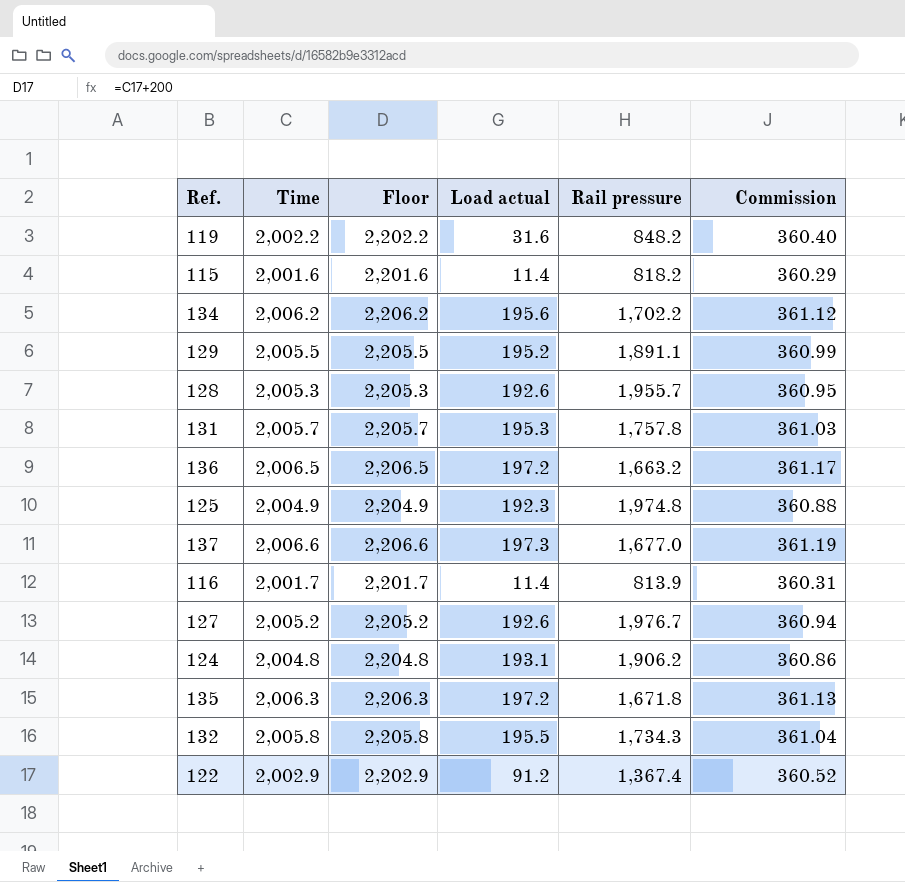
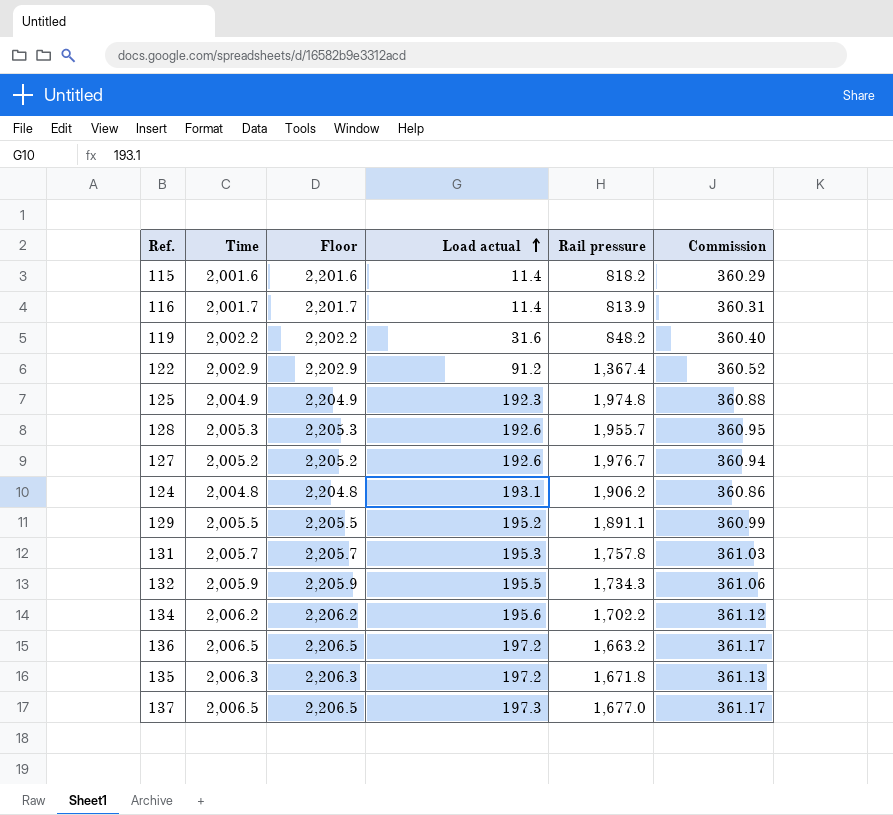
row order: none -> Load actual ascending
132 | Time: 2,005.8 -> 2,005.9
132 | Floor: 2,205.8 -> 2,205.9
132 | Commission: 361.04 -> 361.06
137 | Time: 2,006.6 -> 2,006.5
137 | Floor: 2,206.6 -> 2,206.5
137 | Commission: 361.19 -> 361.17

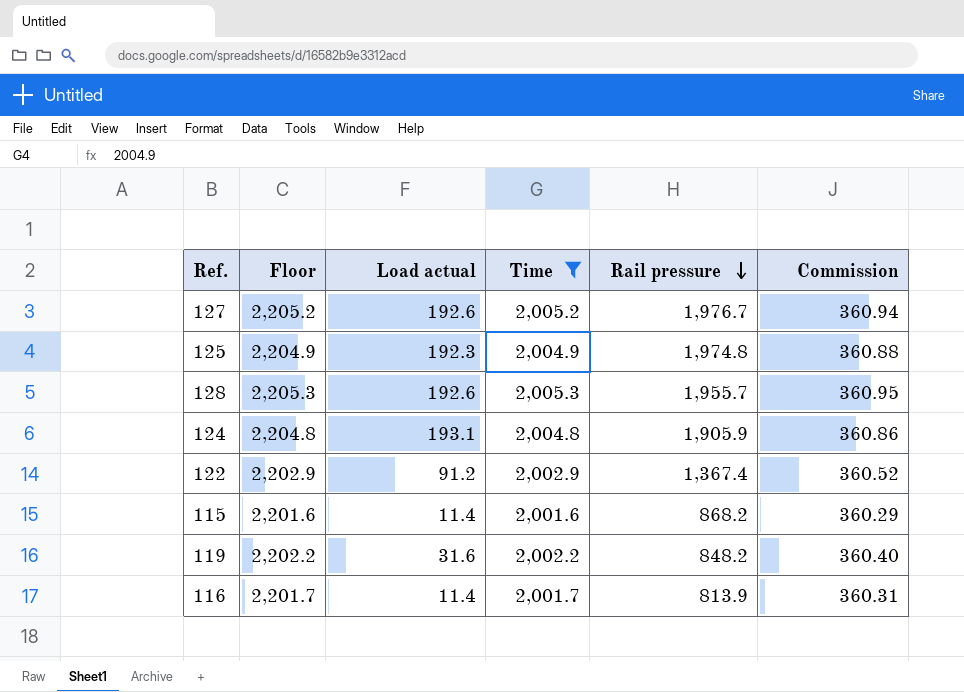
filter: none -> Time <= 2,005.3
row order: Load actual ascending -> Rail pressure descending
column Time | position: 2 -> 4
124 | Rail pressure: 1,906.2 -> 1,905.9
115 | Rail pressure: 818.2 -> 868.2

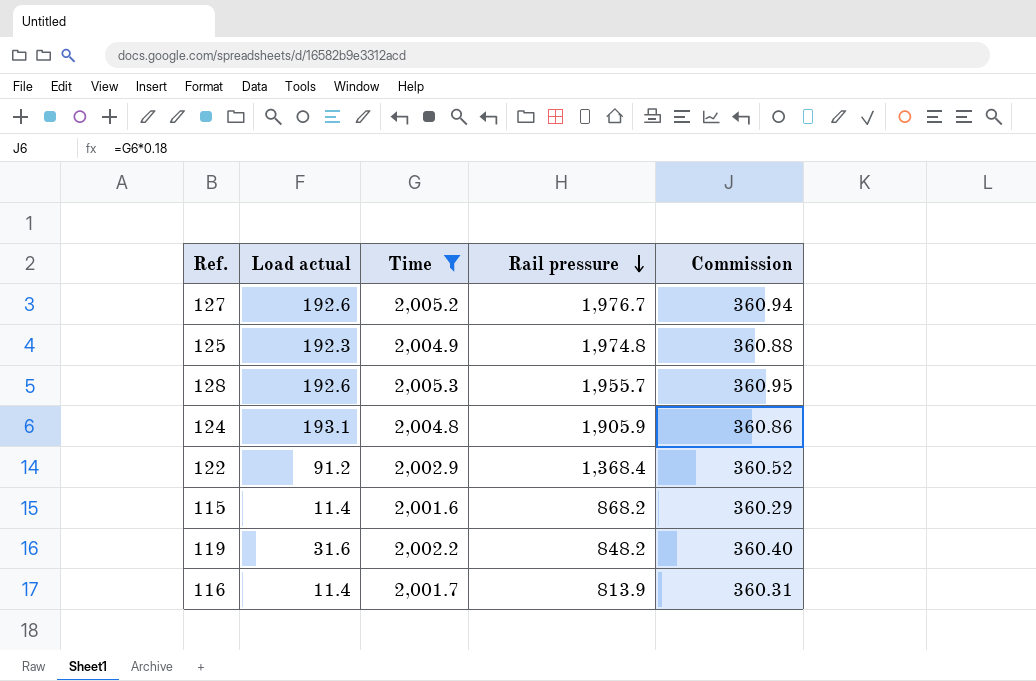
column Floor | formula: [Time] + 200 -> none
122 | Rail pressure: 1,367.4 -> 1,368.4

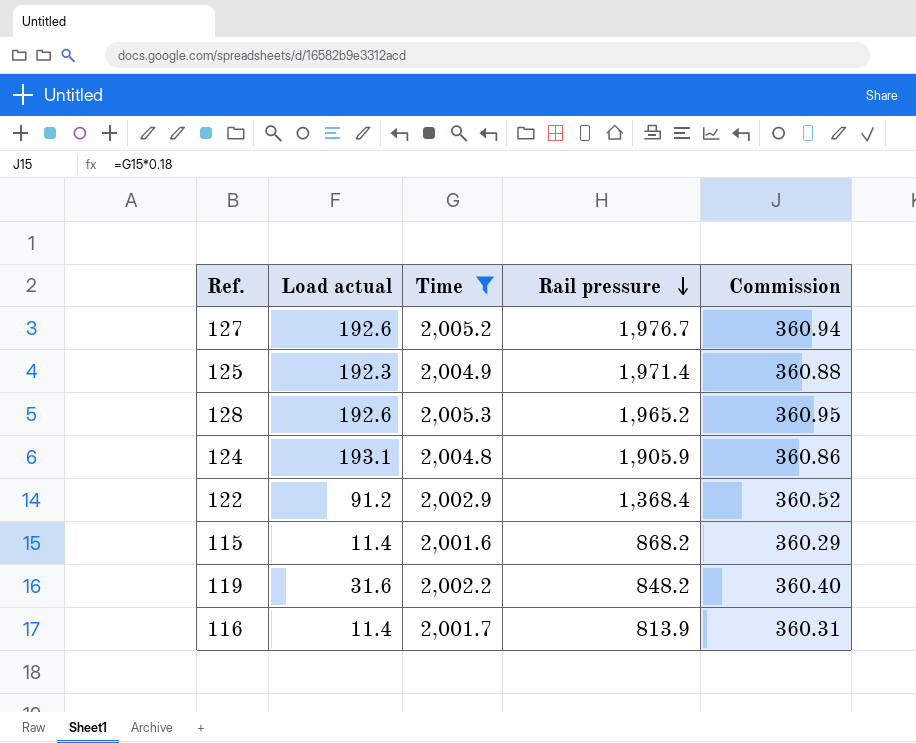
125 | Rail pressure: 1,974.8 -> 1,971.4
128 | Rail pressure: 1,955.7 -> 1,965.2

